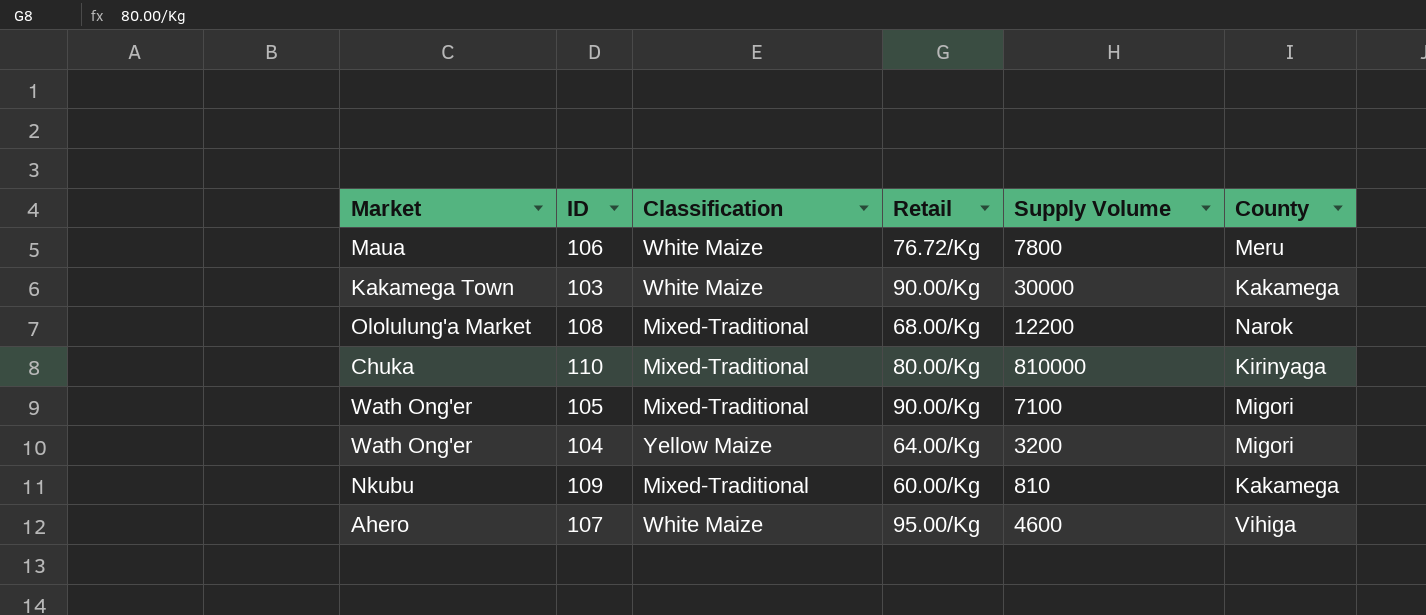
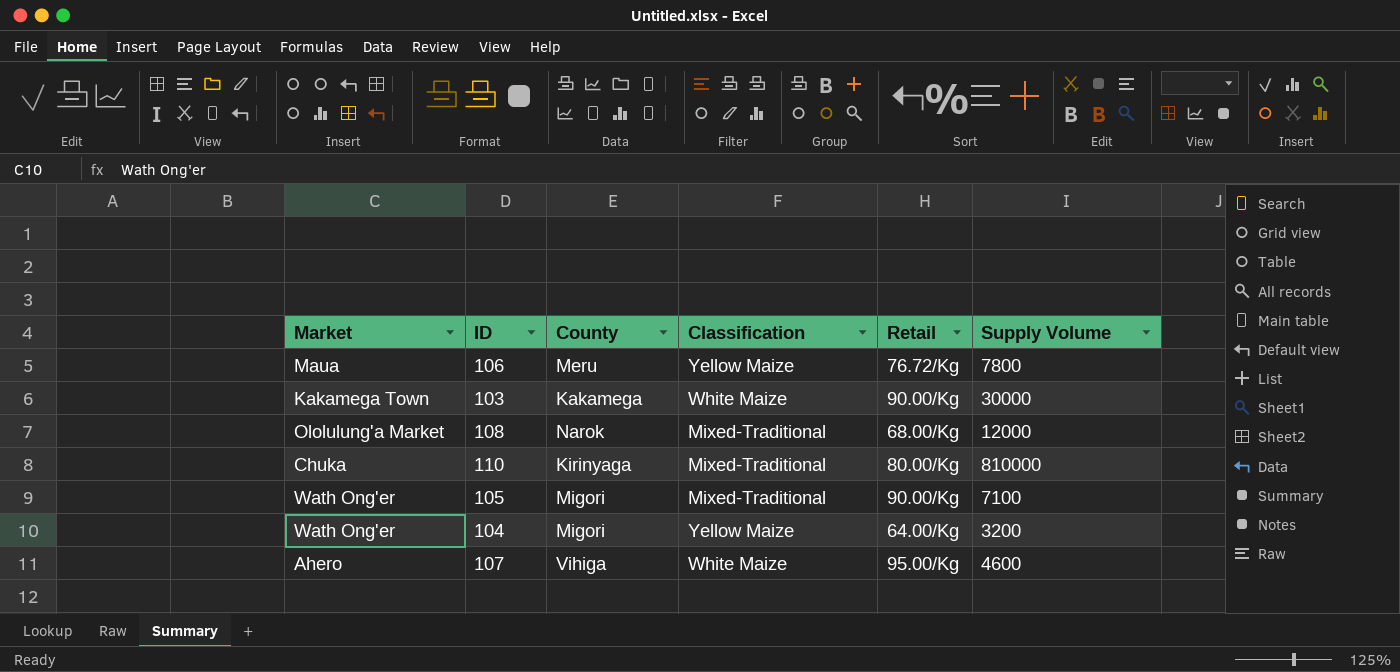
column County | position: 6 -> 3
row 109: Nkubu | Mixed-Traditional | 60.00/Kg | 810 | Kakamega -> none
106 | Classification: White Maize -> Yellow Maize
108 | Supply Volume: 12200 -> 12000

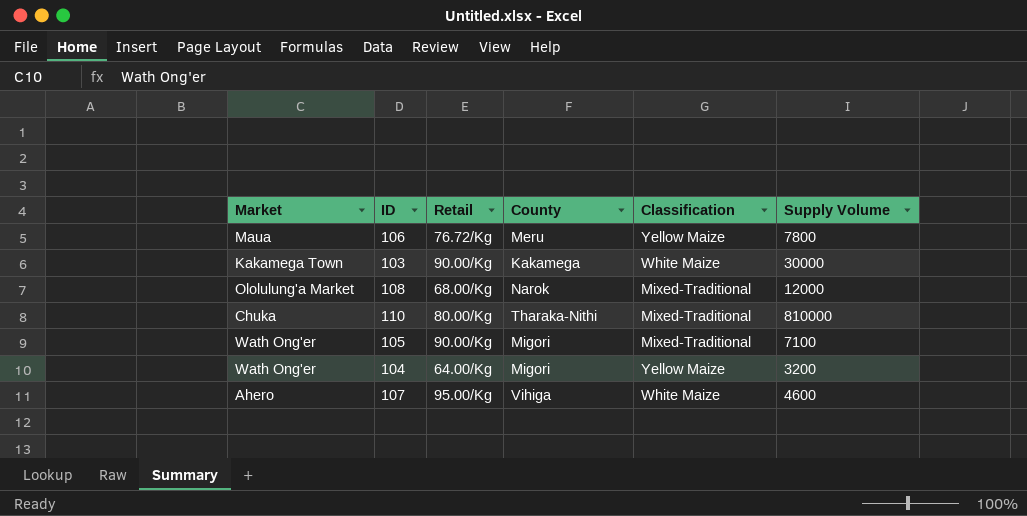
column Retail | position: 5 -> 3
110 | County: Kirinyaga -> Tharaka-Nithi

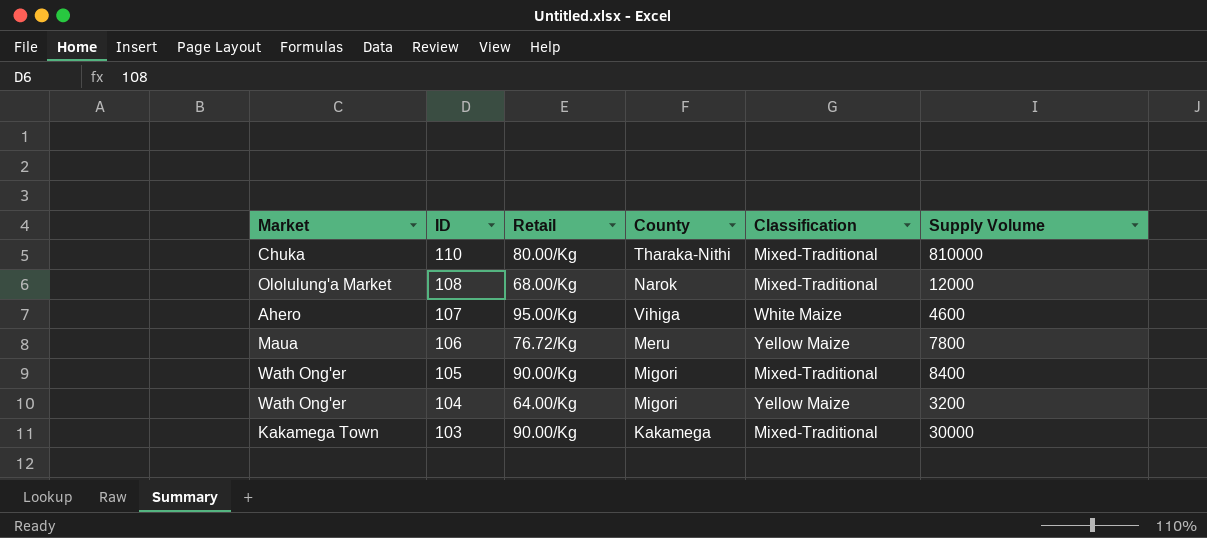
row order: none -> ID descending
105 | Supply Volume: 7100 -> 8400
103 | Classification: White Maize -> Mixed-Traditional

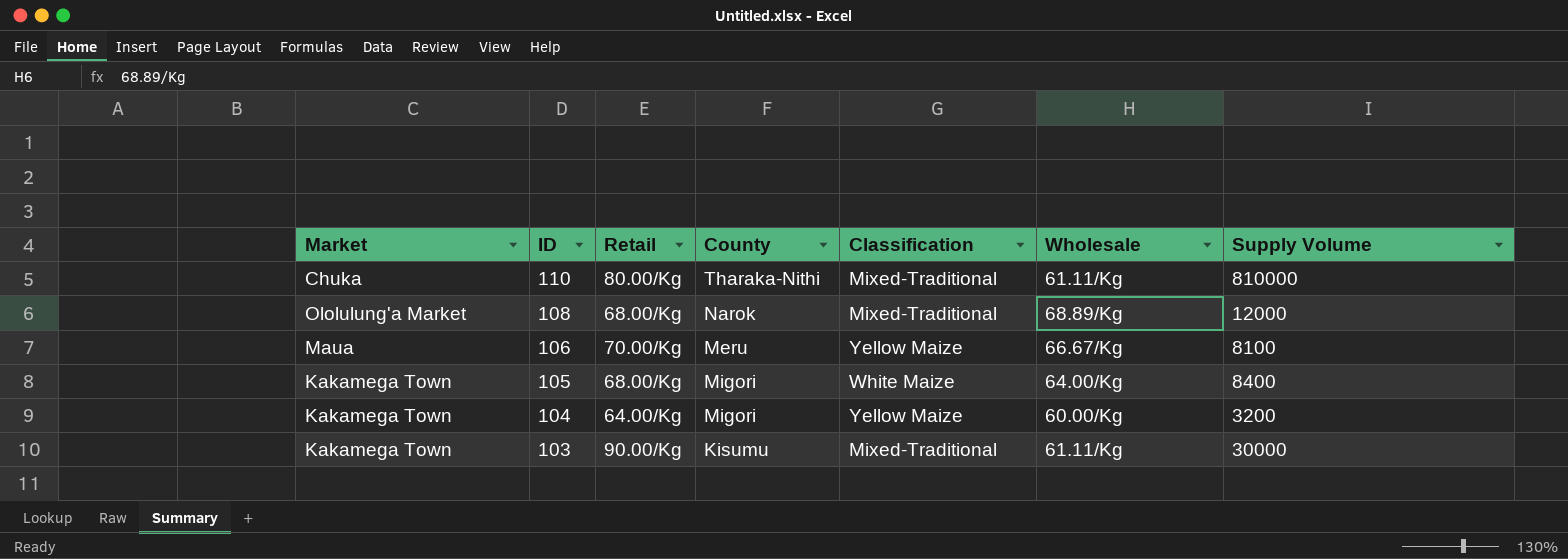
column Wholesale | position: none -> 6
row 107: Ahero | 95.00/Kg | Vihiga | White Maize | 4600 -> none
106 | Retail: 76.72/Kg -> 70.00/Kg
106 | Supply Volume: 7800 -> 8100
105 | Market: Wath Ong'er -> Kakamega Town
105 | Retail: 90.00/Kg -> 68.00/Kg
105 | Classification: Mixed-Traditional -> White Maize
104 | Market: Wath Ong'er -> Kakamega Town
103 | County: Kakamega -> Kisumu

